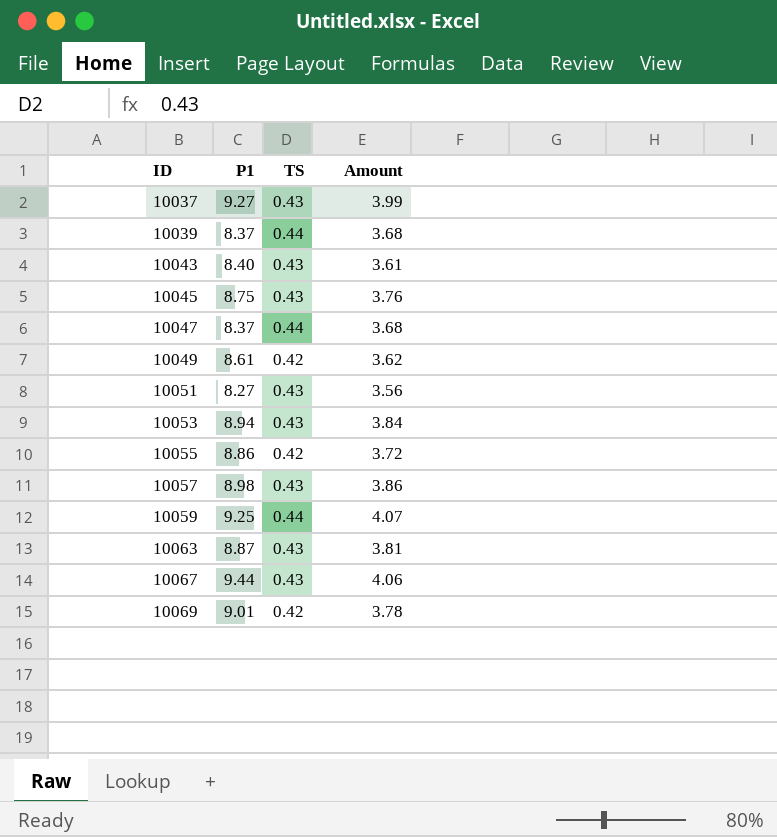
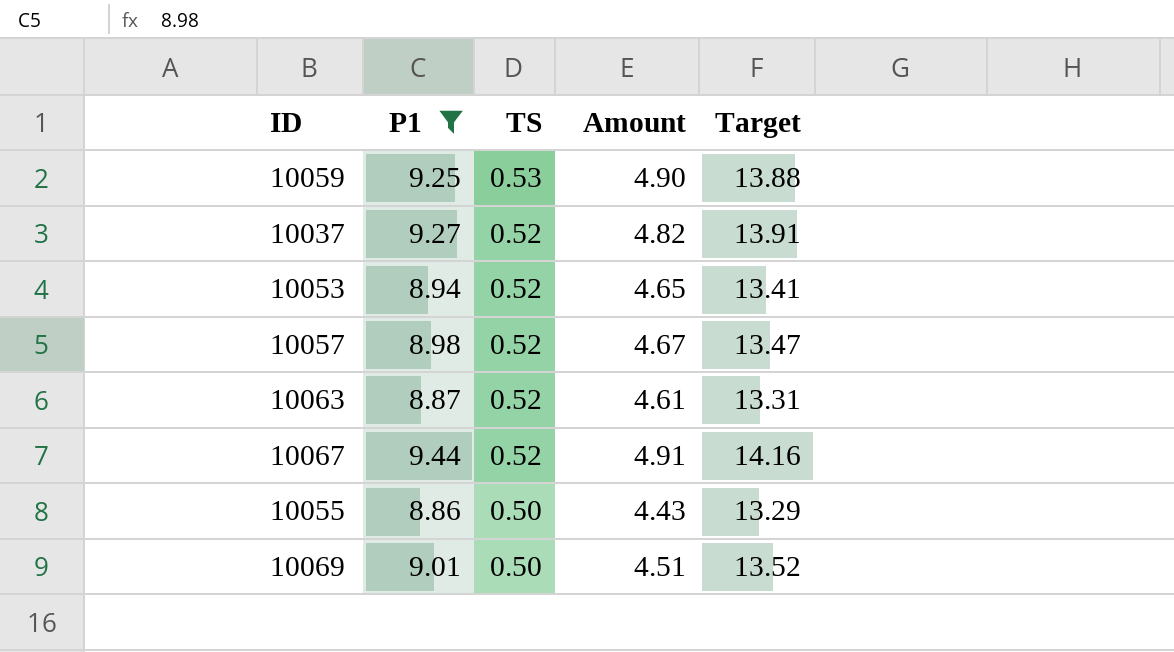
filter: none -> P1 >= 8.86
row order: ID ascending -> TS descending
column Target | formula: none -> [P1] * 1.5
10059 | TS: 0.44 -> 0.53
10059 | Amount: 4.07 -> 4.90
10037 | TS: 0.43 -> 0.52
10037 | Amount: 3.99 -> 4.82
10053 | TS: 0.43 -> 0.52
10053 | Amount: 3.84 -> 4.65
10057 | TS: 0.43 -> 0.52
10057 | Amount: 3.86 -> 4.67
10063 | TS: 0.43 -> 0.52
10063 | Amount: 3.81 -> 4.61
10067 | TS: 0.43 -> 0.52
10067 | Amount: 4.06 -> 4.91
10055 | TS: 0.42 -> 0.50
10055 | Amount: 3.72 -> 4.43
10069 | TS: 0.42 -> 0.50
10069 | Amount: 3.78 -> 4.51

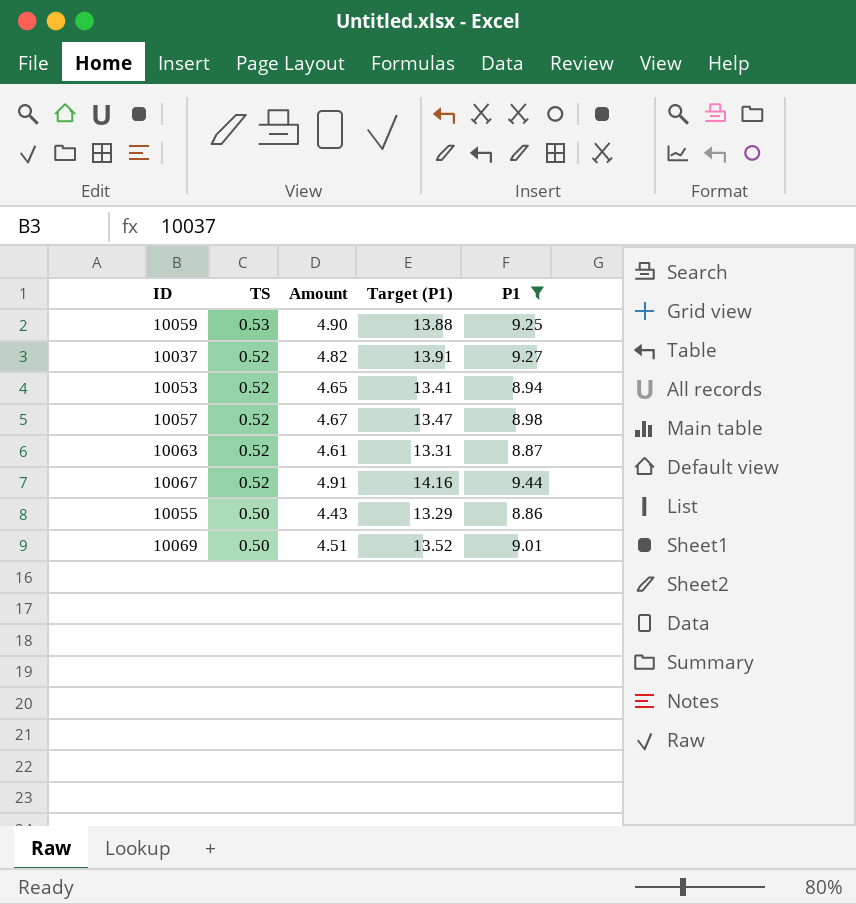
column name: Target -> Target (P1)
column P1 | position: 2 -> 5

